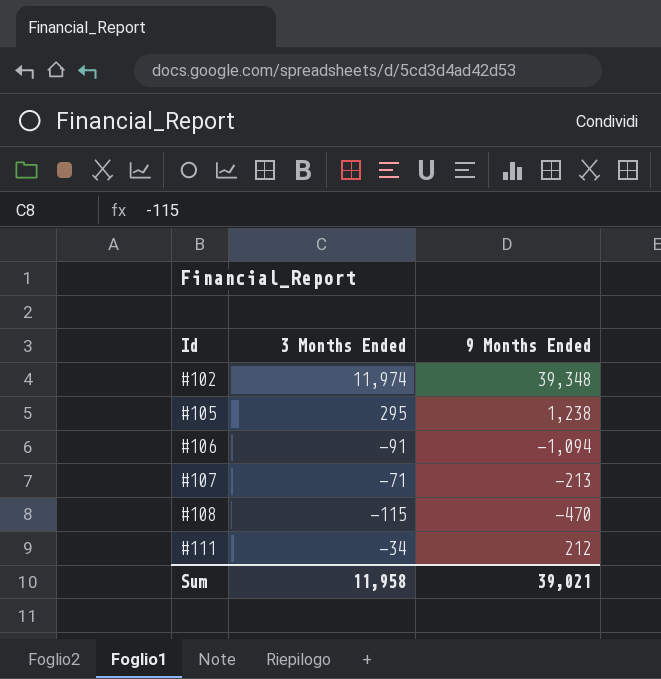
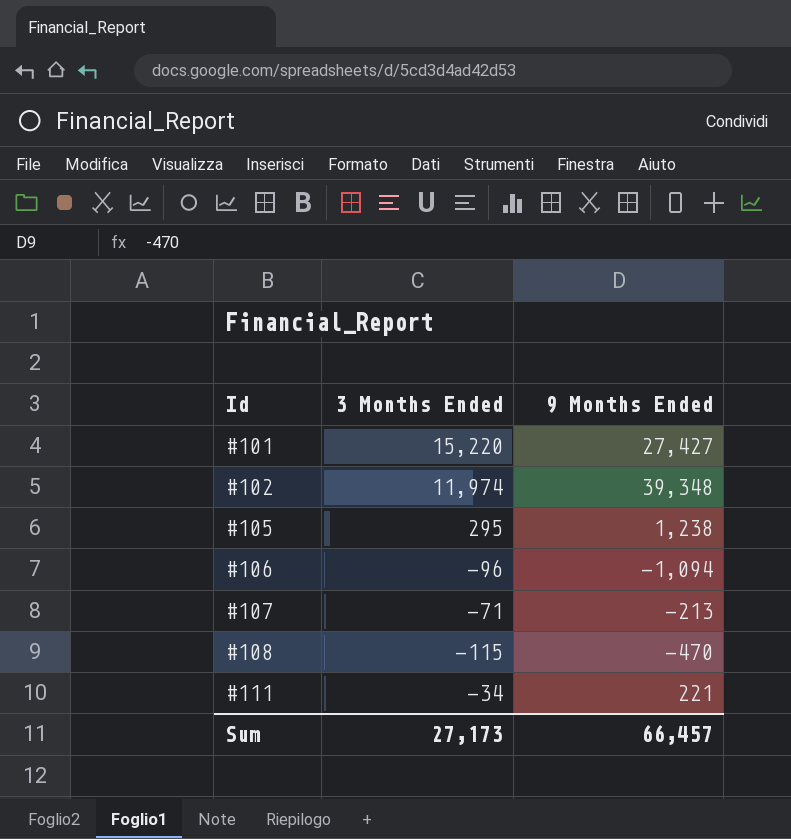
row #101: none -> 15,220 | 27,427
#106 | 3 Months Ended: -91 -> -96
#111 | 9 Months Ended: 212 -> 221
Sum | 3 Months Ended: 11,958 -> 27,173
Sum | 9 Months Ended: 39,021 -> 66,457

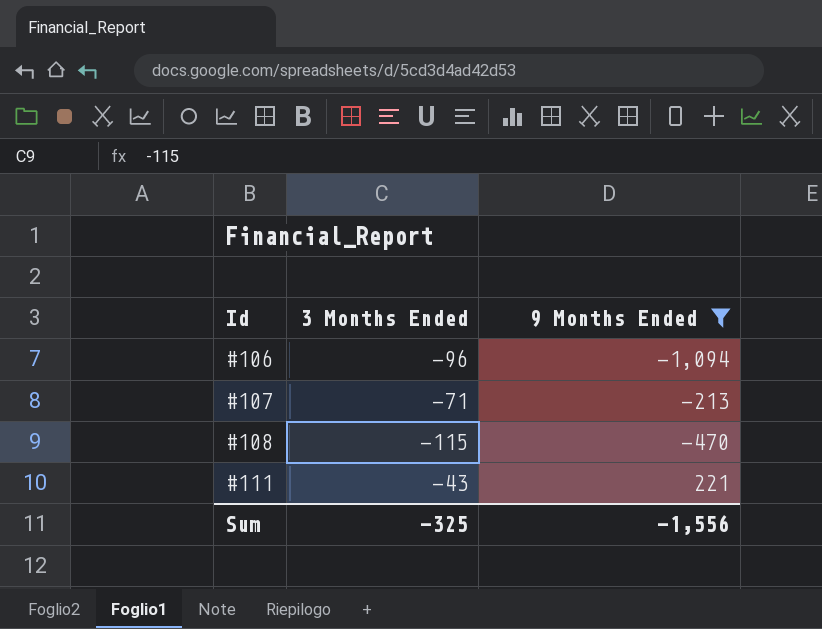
filter: none -> 9 Months Ended <= 221
#111 | 3 Months Ended: -34 -> -43
Sum | 3 Months Ended: 27,173 -> -325
Sum | 9 Months Ended: 66,457 -> -1,556

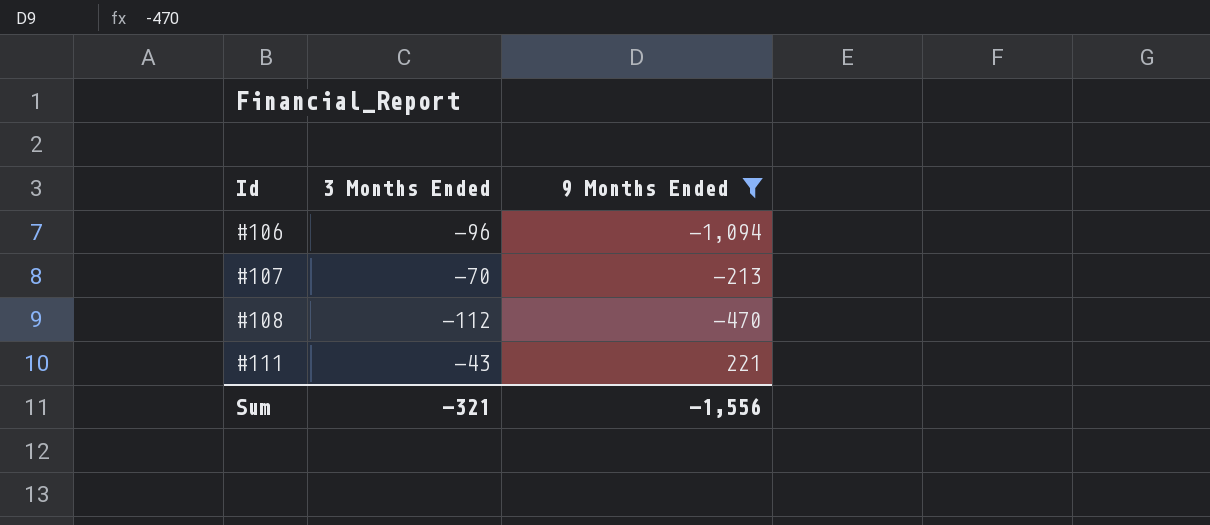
#107 | 3 Months Ended: -71 -> -70
#108 | 3 Months Ended: -115 -> -112
Sum | 3 Months Ended: -325 -> -321

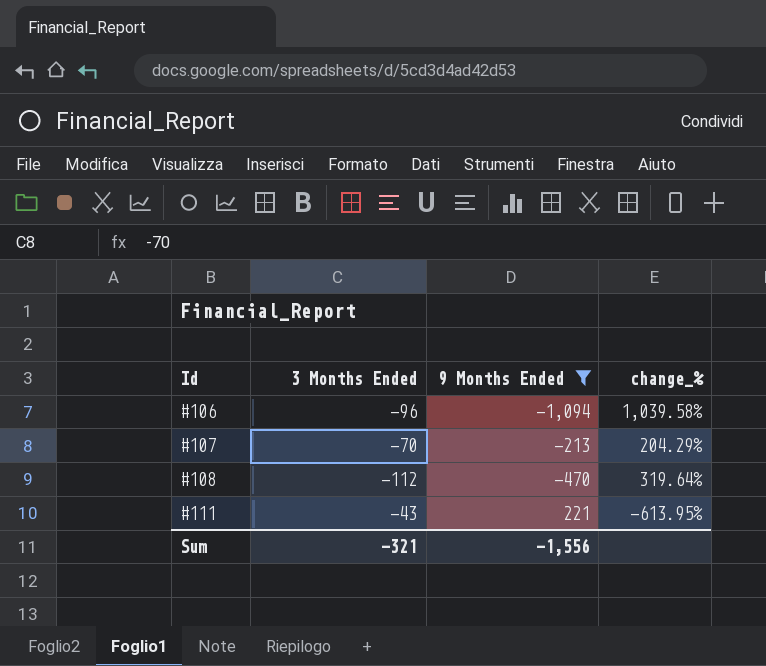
column change_% | formula: none -> ([9 Months Ended] - [3 Months Ended]) / [3 Months Ended]

